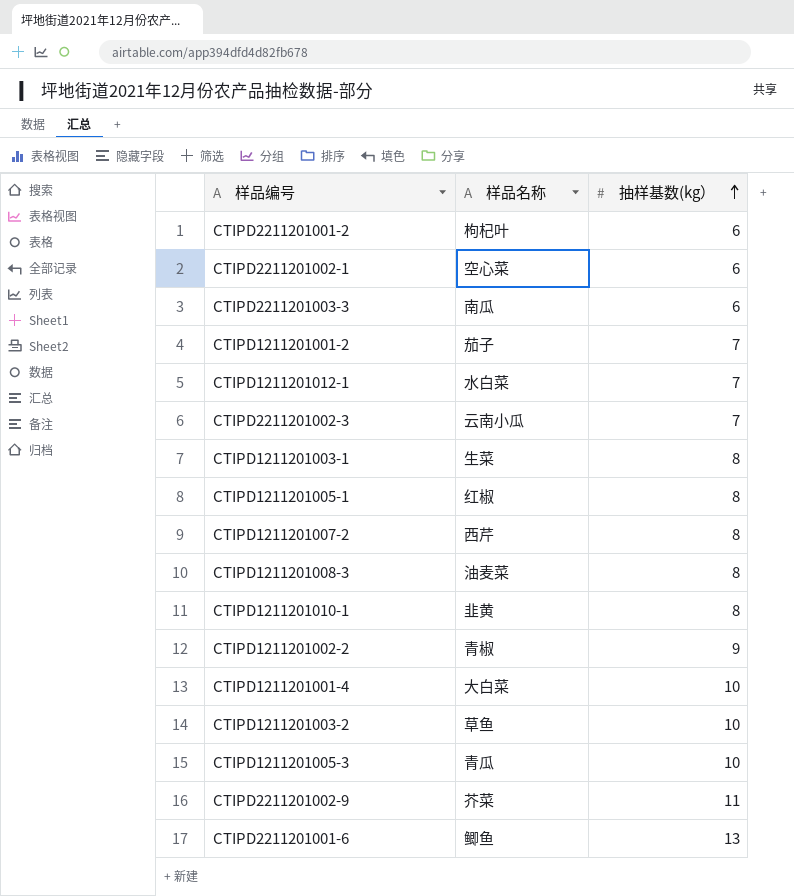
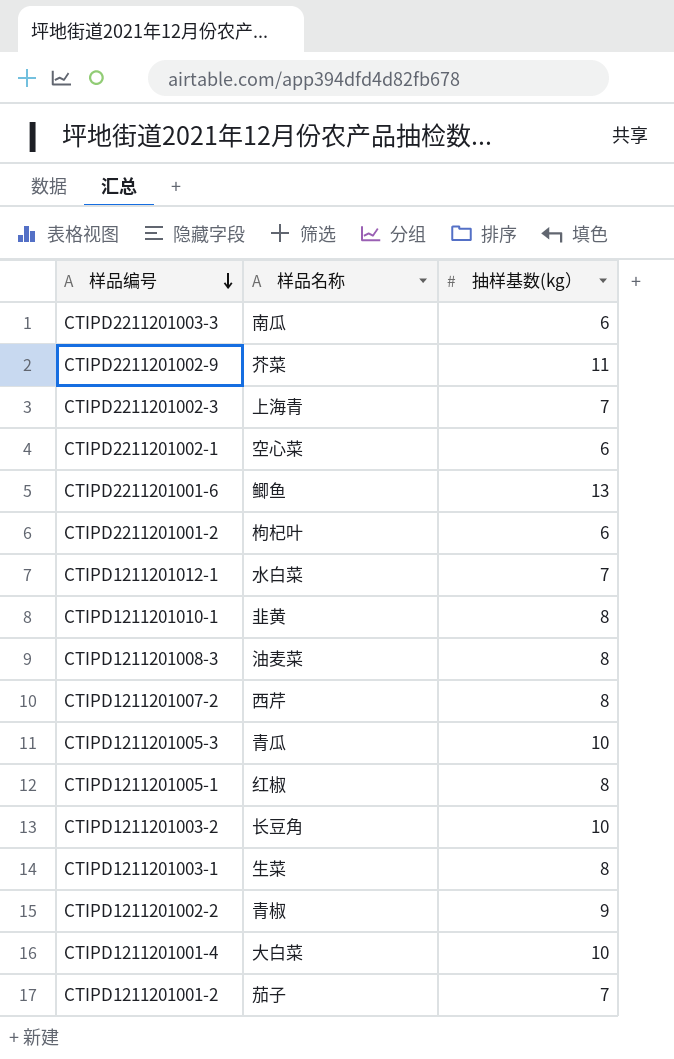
row order: 抽样基数(kg） ascending -> 样品编号 descending
CTIPD2211201002-3 | 样品名称: 云南小瓜 -> 上海青
CTIPD1211201003-2 | 样品名称: 草鱼 -> 长豆角

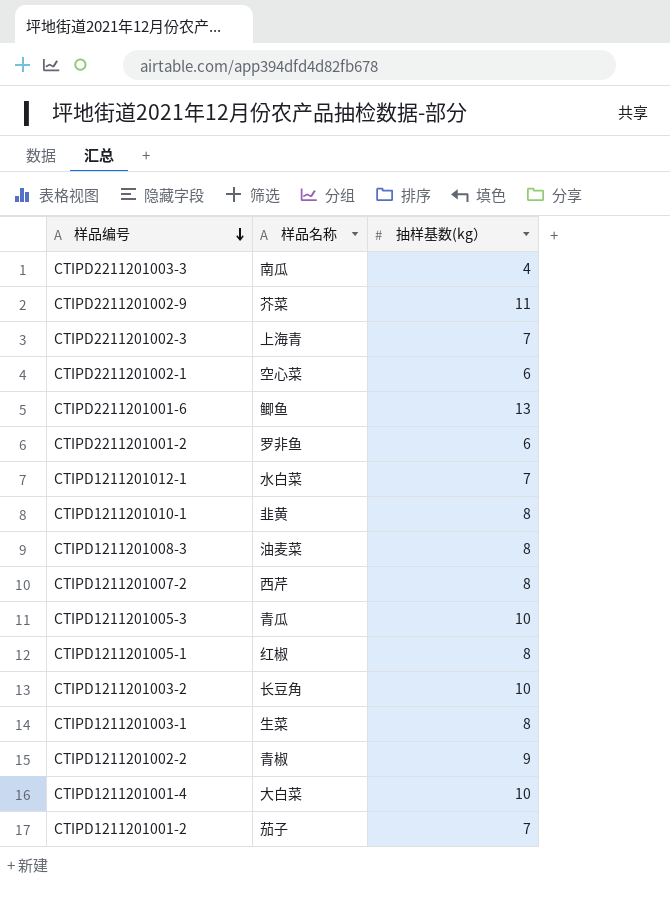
CTIPD2211201003-3 | 抽样基数(kg）: 6 -> 4
CTIPD2211201001-2 | 样品名称: 枸杞叶 -> 罗非鱼

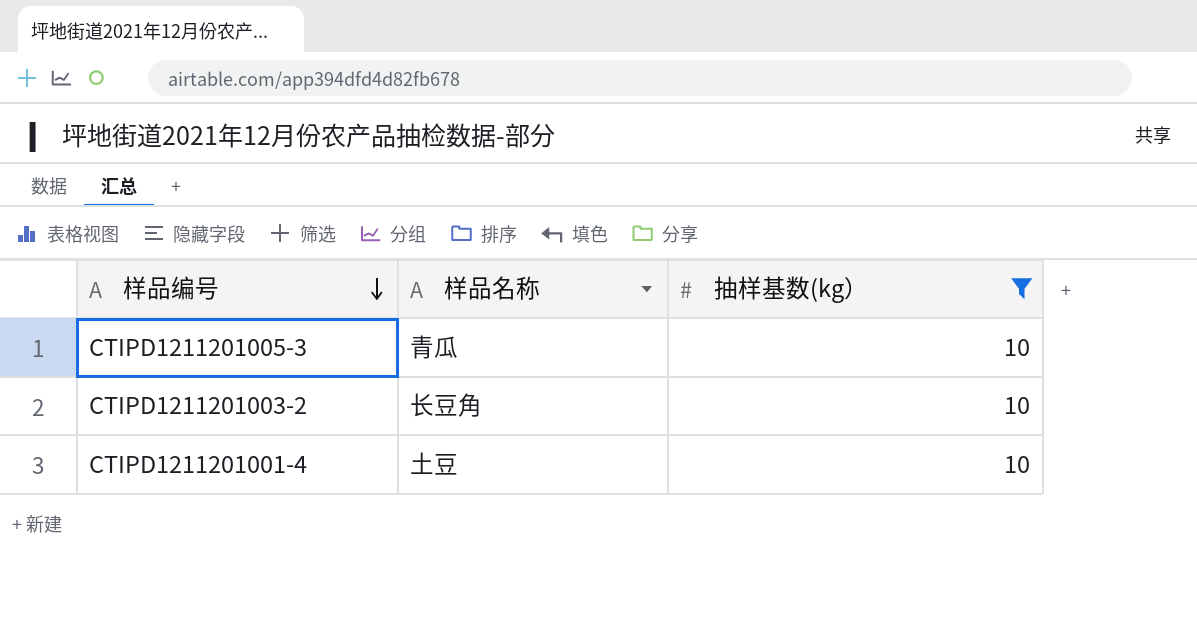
filter: none -> 抽样基数(kg） = 10
CTIPD1211201001-4 | 样品名称: 大白菜 -> 土豆

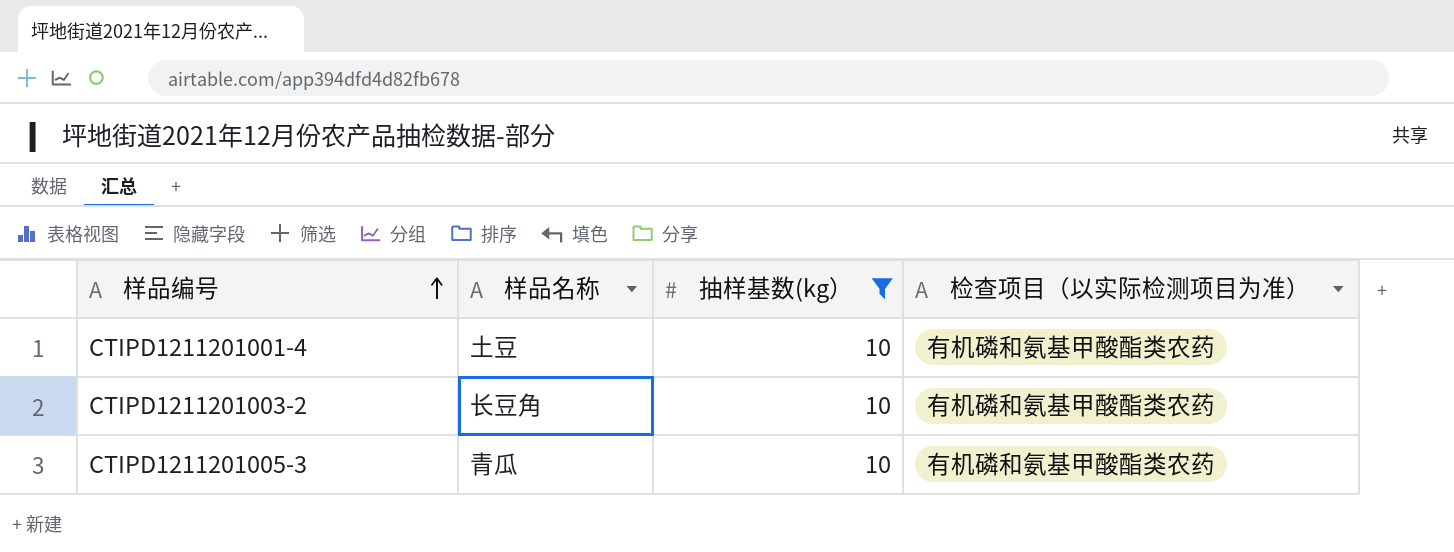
row order: 样品编号 descending -> 样品编号 ascending
column 检查项目（以实际检测项目为准） | position: none -> 4

